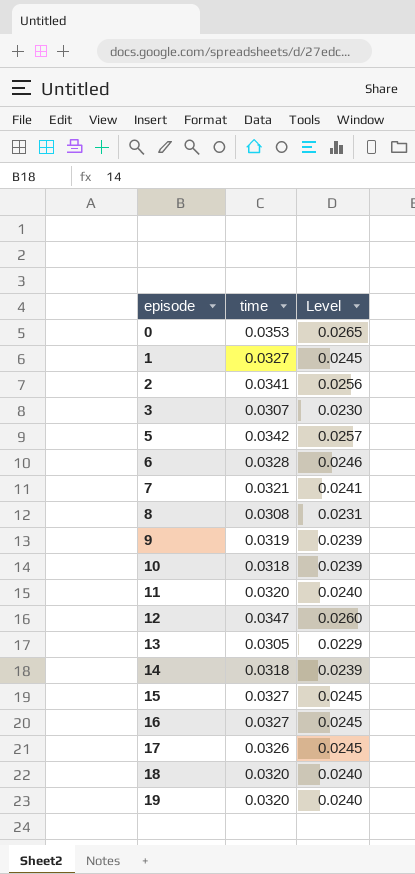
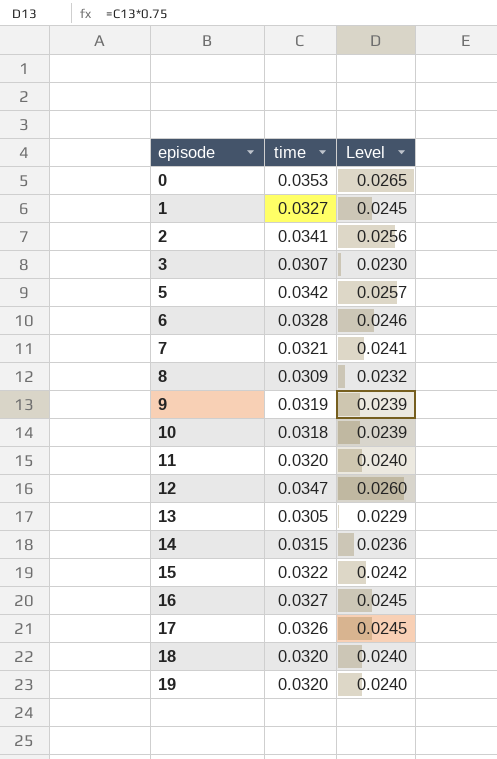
8 | time: 0.0308 -> 0.0309
8 | Level: 0.0231 -> 0.0232
14 | time: 0.0318 -> 0.0315
14 | Level: 0.0239 -> 0.0236
15 | time: 0.0327 -> 0.0322
15 | Level: 0.0245 -> 0.0242

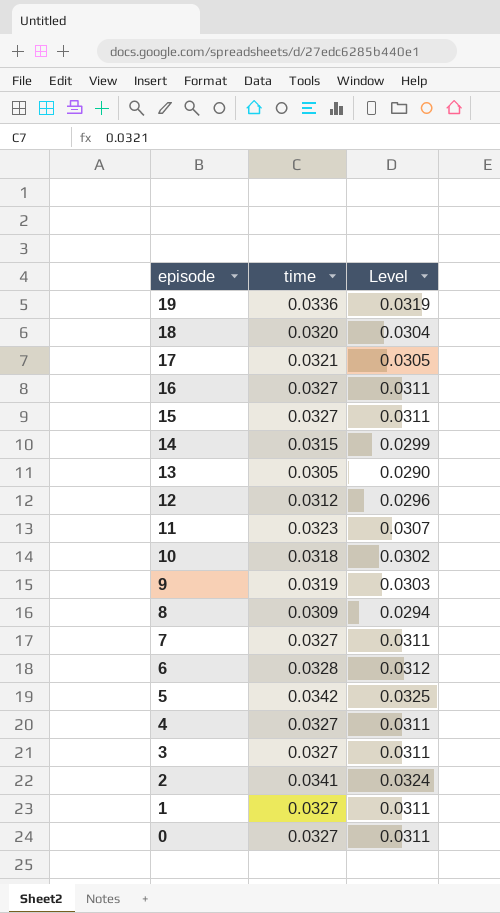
row order: episode ascending -> episode descending
column Level | formula: [time] * 0.75 -> [time] * 0.95
19 | time: 0.0320 -> 0.0336
17 | time: 0.0326 -> 0.0321
15 | time: 0.0322 -> 0.0327
12 | time: 0.0347 -> 0.0312
11 | time: 0.0320 -> 0.0323
7 | time: 0.0321 -> 0.0327
row 4: none -> 0.0327 | 0.0311
3 | time: 0.0307 -> 0.0327
0 | time: 0.0353 -> 0.0327

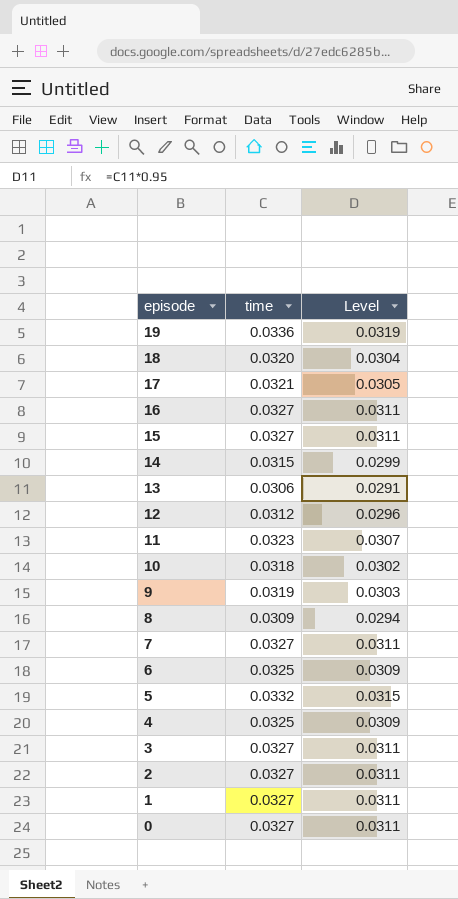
13 | time: 0.0305 -> 0.0306
13 | Level: 0.0290 -> 0.0291
6 | time: 0.0328 -> 0.0325
6 | Level: 0.0312 -> 0.0309
5 | time: 0.0342 -> 0.0332
5 | Level: 0.0325 -> 0.0315
4 | time: 0.0327 -> 0.0325
4 | Level: 0.0311 -> 0.0309
2 | time: 0.0341 -> 0.0327
2 | Level: 0.0324 -> 0.0311

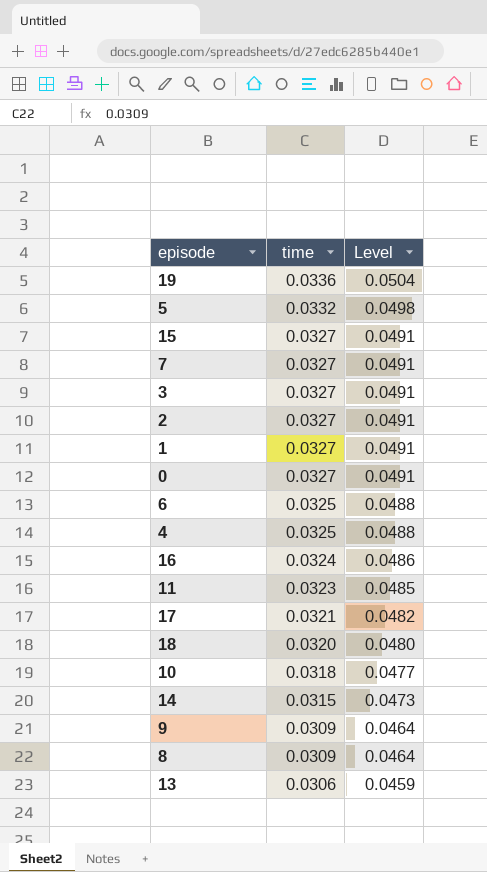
row order: episode descending -> time descending
column Level | formula: [time] * 0.95 -> [time] * 1.5
row 12: 0.0312 | 0.0296 -> none
16 | time: 0.0327 -> 0.0324
9 | time: 0.0319 -> 0.0309

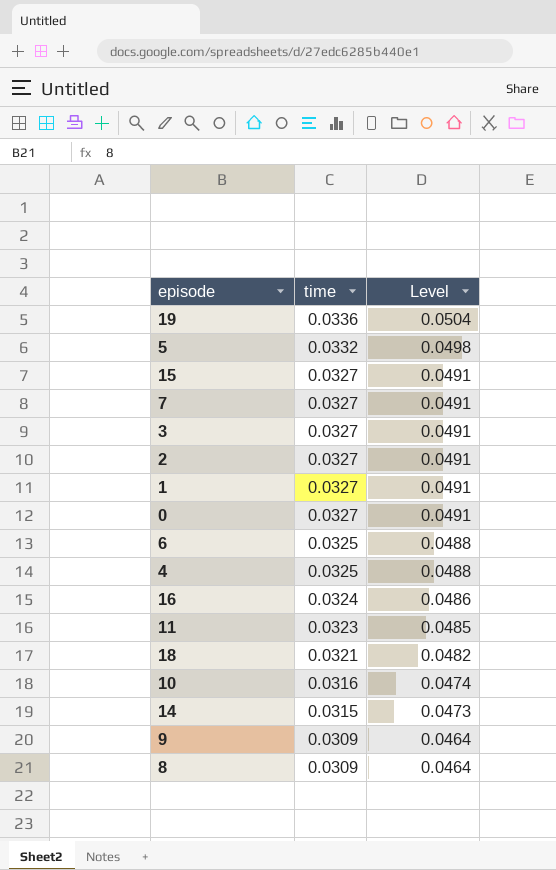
row 17: 0.0321 | 0.0482 -> none
row 13: 0.0306 | 0.0459 -> none
18 | time: 0.0320 -> 0.0321
18 | Level: 0.0480 -> 0.0482
10 | time: 0.0318 -> 0.0316
10 | Level: 0.0477 -> 0.0474

